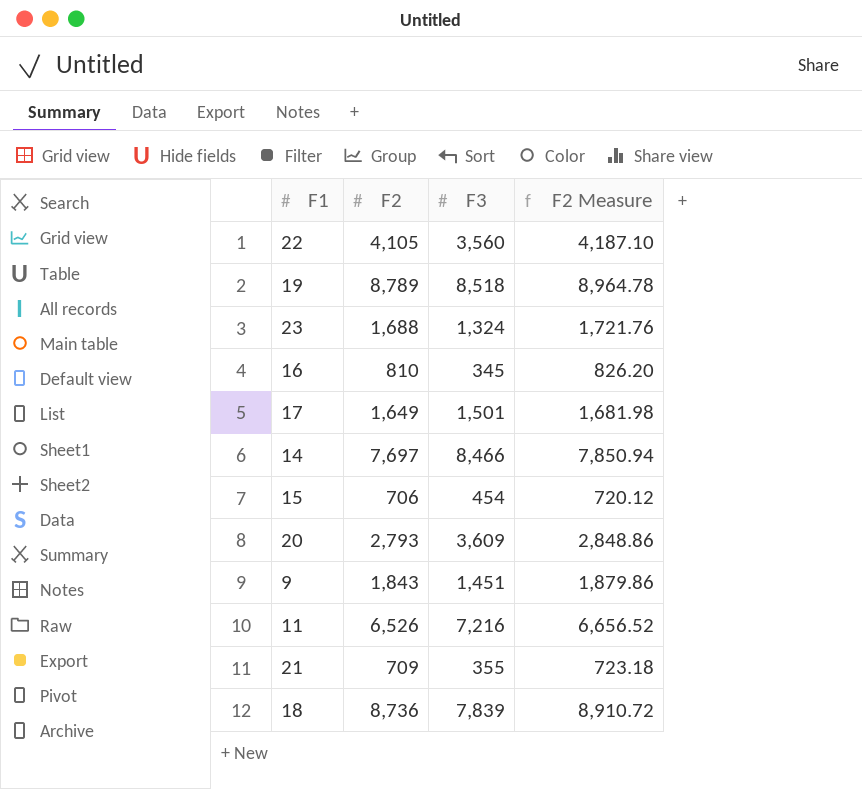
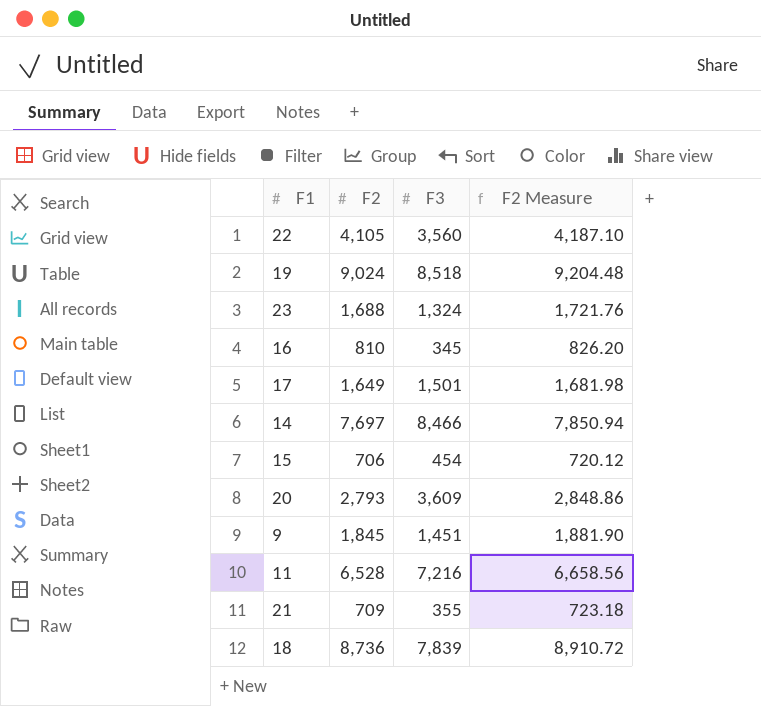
19 | F2: 8,789 -> 9,024
19 | F2 Measure: 8,964.78 -> 9,204.48
9 | F2: 1,843 -> 1,845
9 | F2 Measure: 1,879.86 -> 1,881.90
11 | F2: 6,526 -> 6,528
11 | F2 Measure: 6,656.52 -> 6,658.56

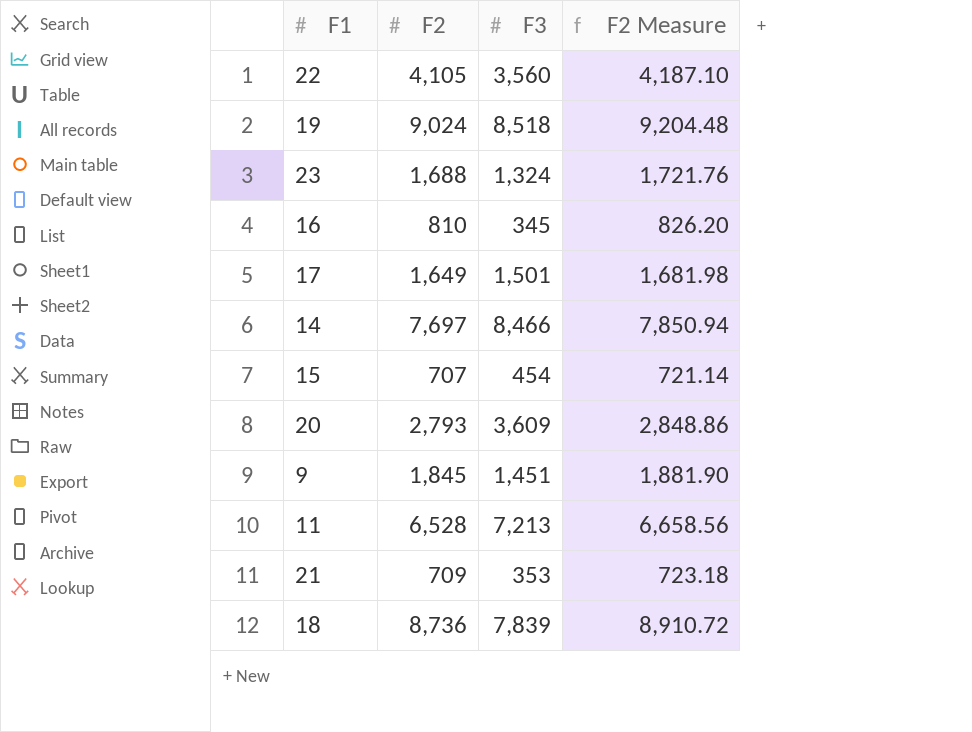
15 | F2: 706 -> 707
15 | F2 Measure: 720.12 -> 721.14
11 | F3: 7,216 -> 7,213
21 | F3: 355 -> 353

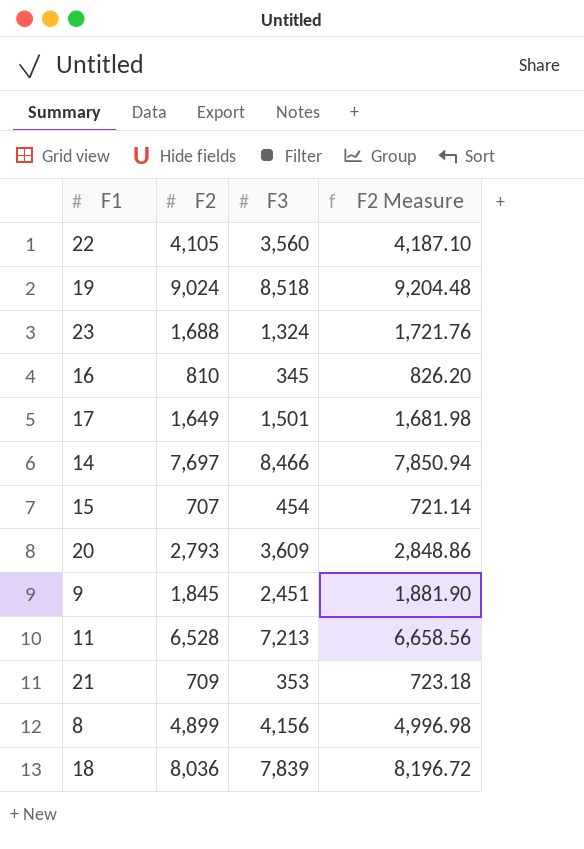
9 | F3: 1,451 -> 2,451
row 8: none -> 4,899 | 4,156 | 4,996.98
18 | F2: 8,736 -> 8,036
18 | F2 Measure: 8,910.72 -> 8,196.72

